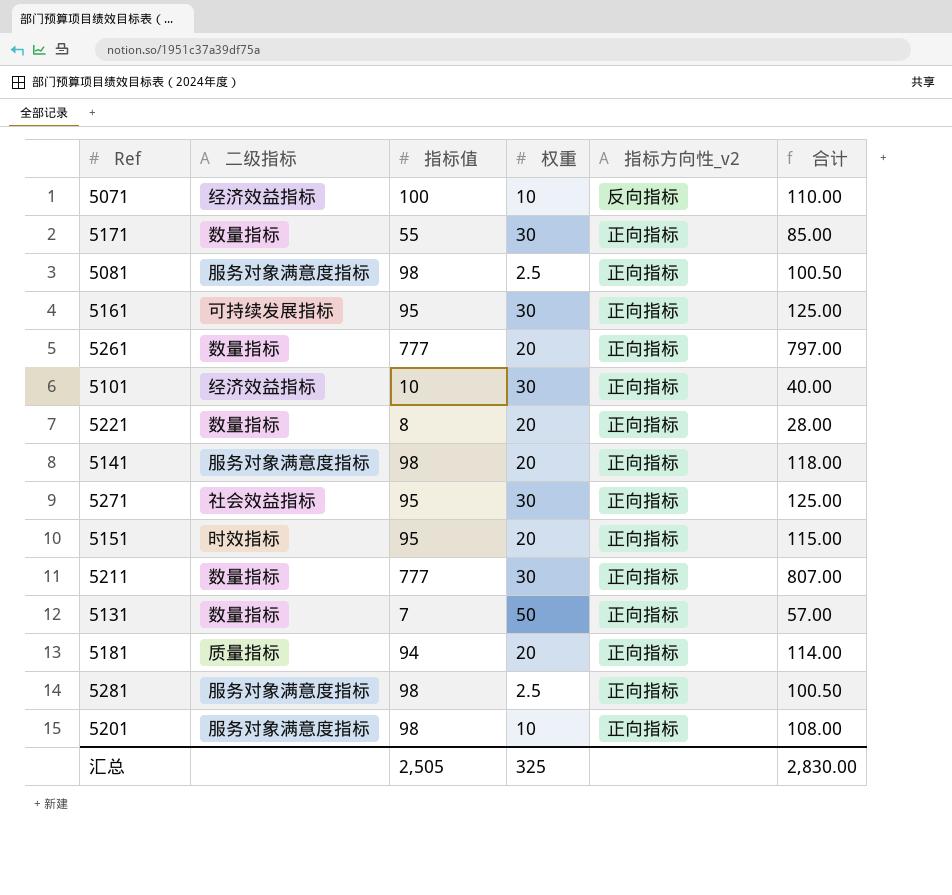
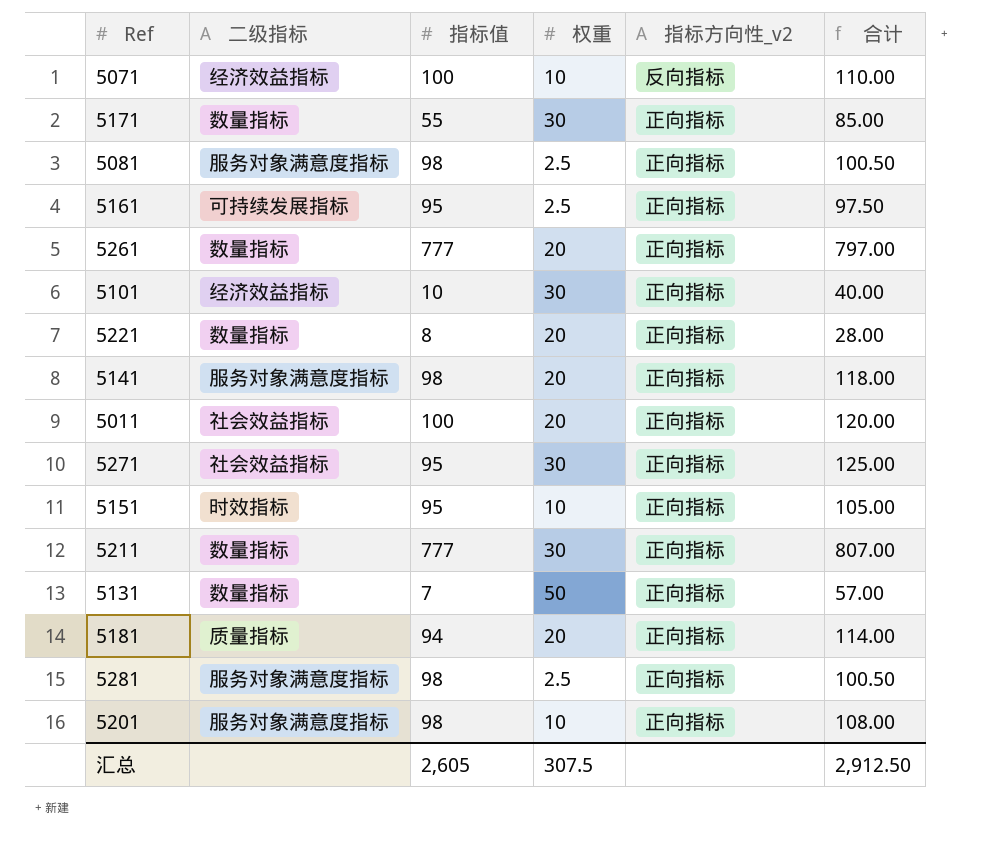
5161 | 权重: 30 -> 2.5
5161 | 合计: 125.00 -> 97.50
row 5011: none -> 社会效益指标 | 100 | 20 | 正向指标 | 120.00
5151 | 权重: 20 -> 10
5151 | 合计: 115.00 -> 105.00
汇总 | 指标值: 2,505 -> 2,605
汇总 | 权重: 325 -> 307.5
汇总 | 合计: 2,830.00 -> 2,912.50

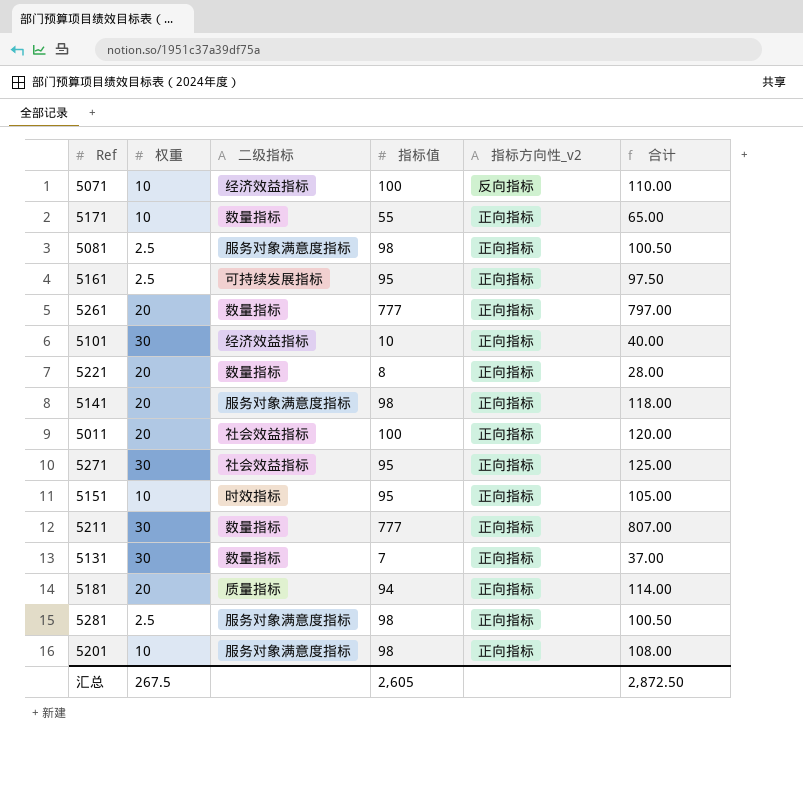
column 权重 | position: 4 -> 2
5171 | 权重: 30 -> 10
5171 | 合计: 85.00 -> 65.00
5131 | 权重: 50 -> 30
5131 | 合计: 57.00 -> 37.00
汇总 | 权重: 307.5 -> 267.5
汇总 | 合计: 2,912.50 -> 2,872.50

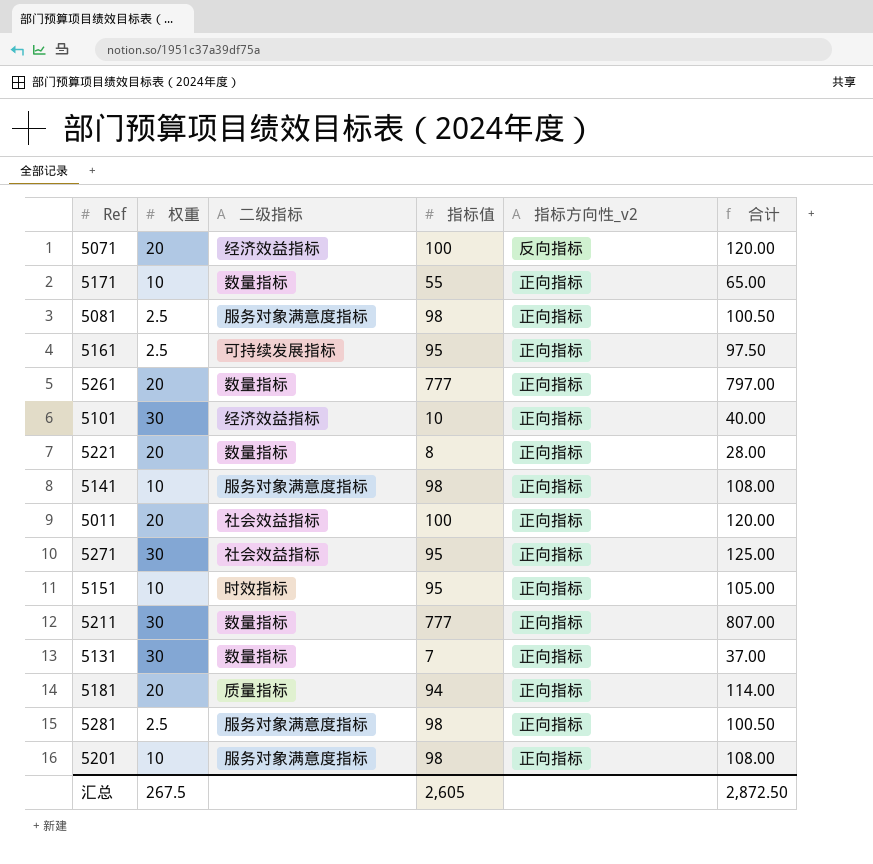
5071 | 权重: 10 -> 20
5071 | 合计: 110.00 -> 120.00
5141 | 权重: 20 -> 10
5141 | 合计: 118.00 -> 108.00

